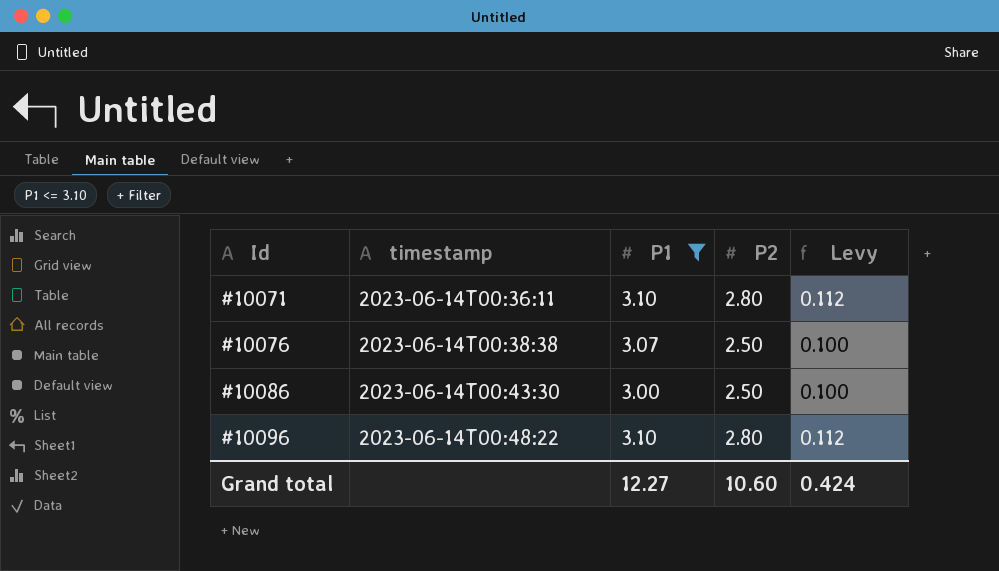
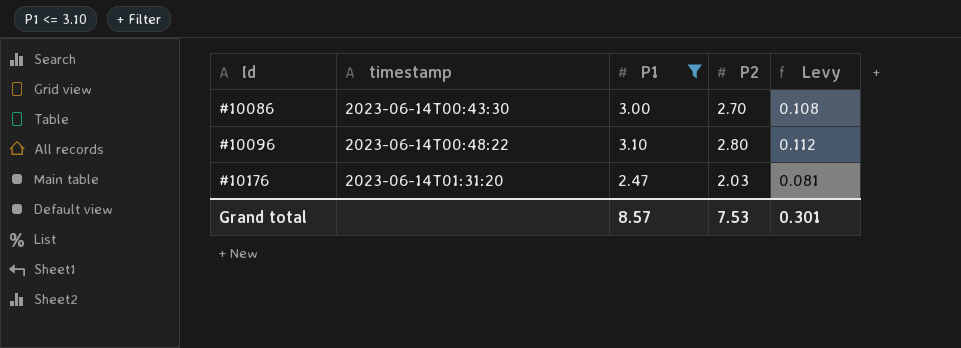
row #10071: 2023-06-14T00:36:11 | 3.10 | 2.80 | 0.112 -> none
row #10076: 2023-06-14T00:38:38 | 3.07 | 2.50 | 0.100 -> none
#10086 | P2: 2.50 -> 2.70
#10086 | Levy: 0.100 -> 0.108
row #10176: none -> 2023-06-14T01:31:20 | 2.47 | 2.03 | 0.081
Grand total | P1: 12.27 -> 8.57
Grand total | P2: 10.60 -> 7.53
Grand total | Levy: 0.424 -> 0.301

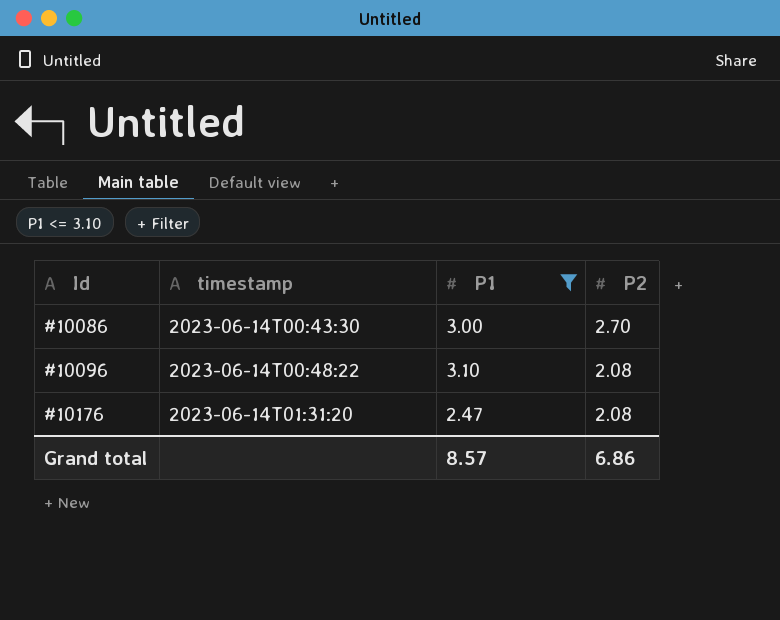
column Levy | formula: [P2] * 0.04 -> none
#10096 | P2: 2.80 -> 2.08
#10176 | P2: 2.03 -> 2.08
Grand total | P2: 7.53 -> 6.86

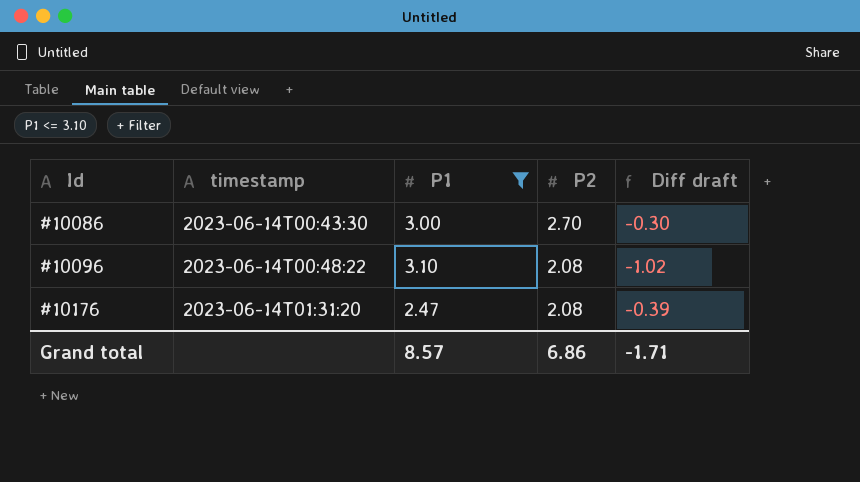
column Diff draft | formula: none -> [P2] - [P1]

